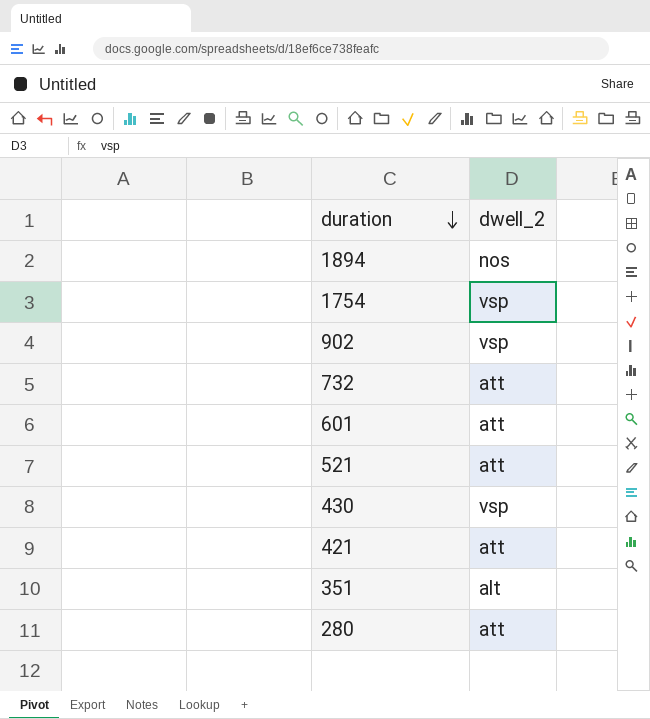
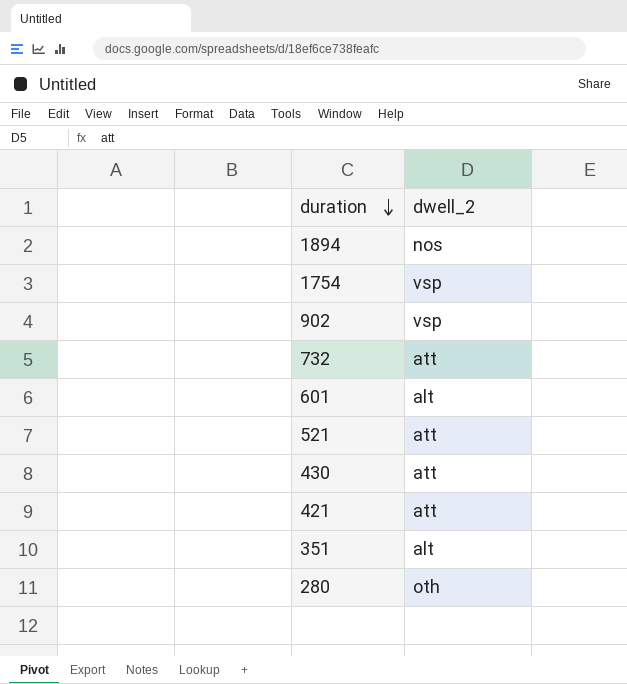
601 | dwell_2: att -> alt
430 | dwell_2: vsp -> att
280 | dwell_2: att -> oth

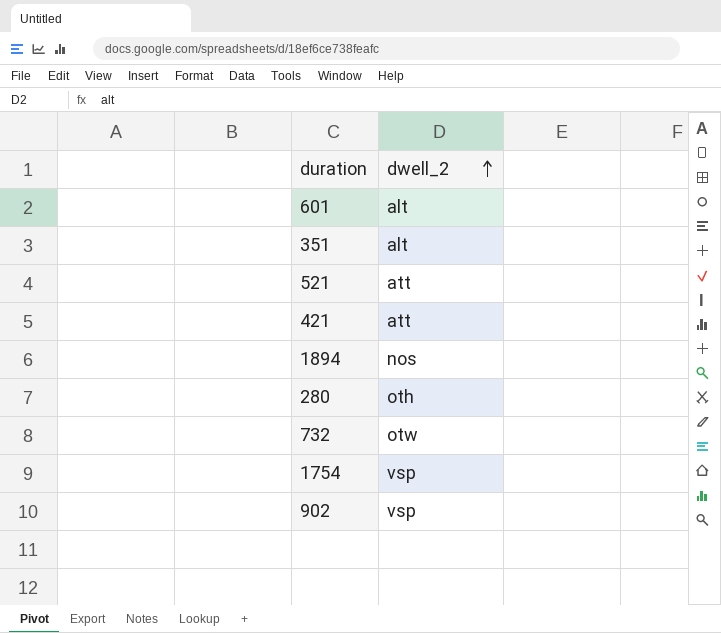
row order: duration descending -> dwell_2 ascending
row 430: att -> none
732 | dwell_2: att -> otw

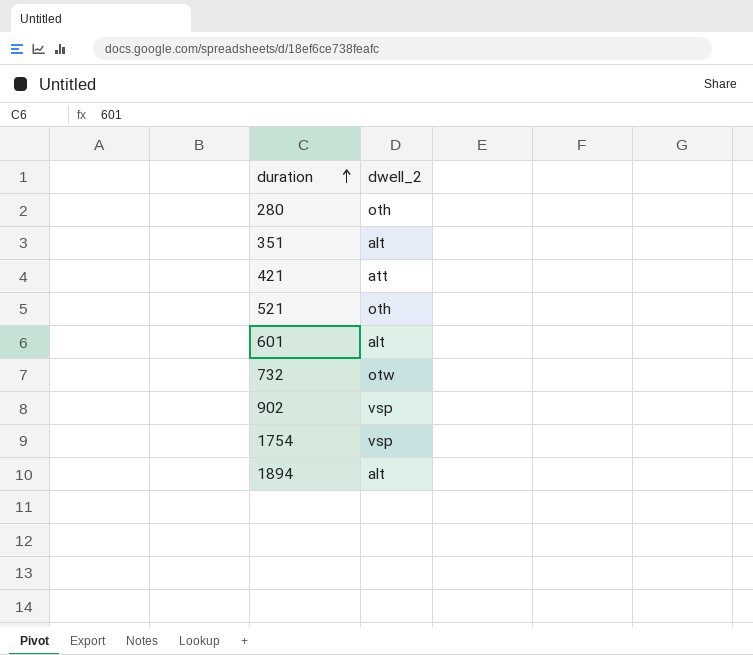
row order: dwell_2 ascending -> duration ascending
521 | dwell_2: att -> oth
1894 | dwell_2: nos -> alt

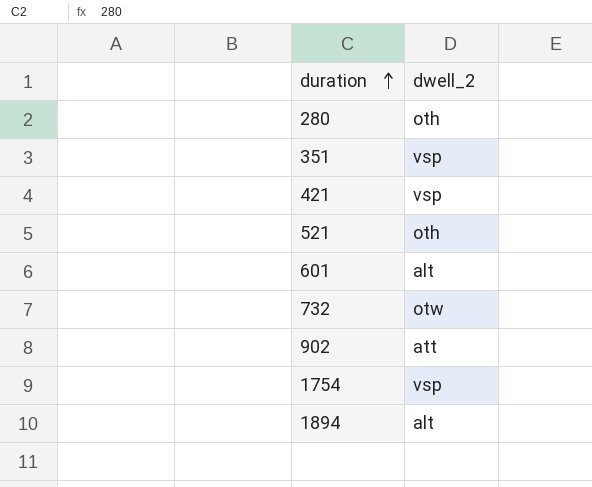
351 | dwell_2: alt -> vsp
421 | dwell_2: att -> vsp
902 | dwell_2: vsp -> att

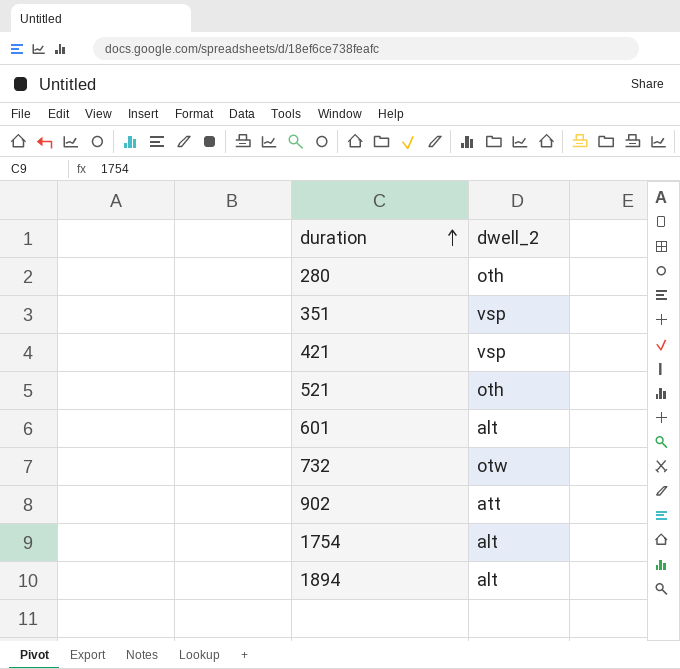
1754 | dwell_2: vsp -> alt

